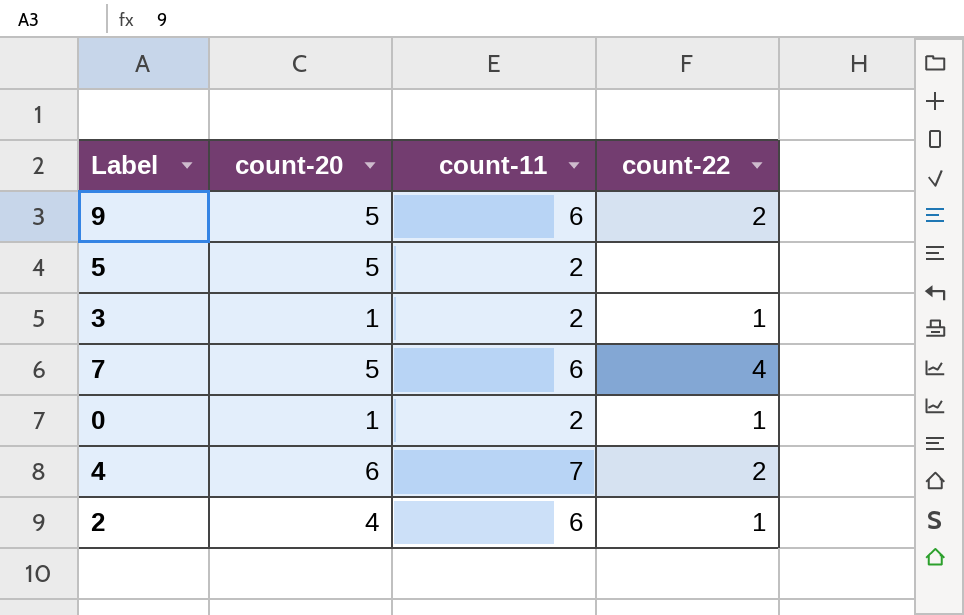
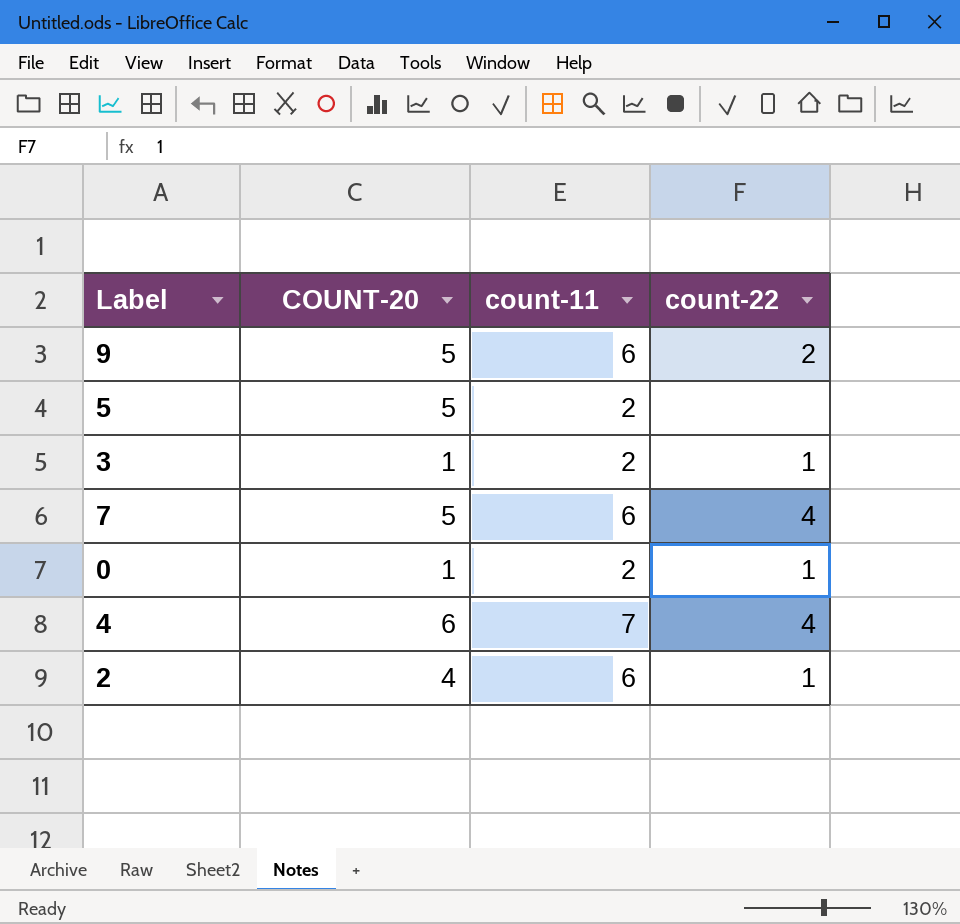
column name: count-20 -> COUNT-20
4 | count-22: 2 -> 4

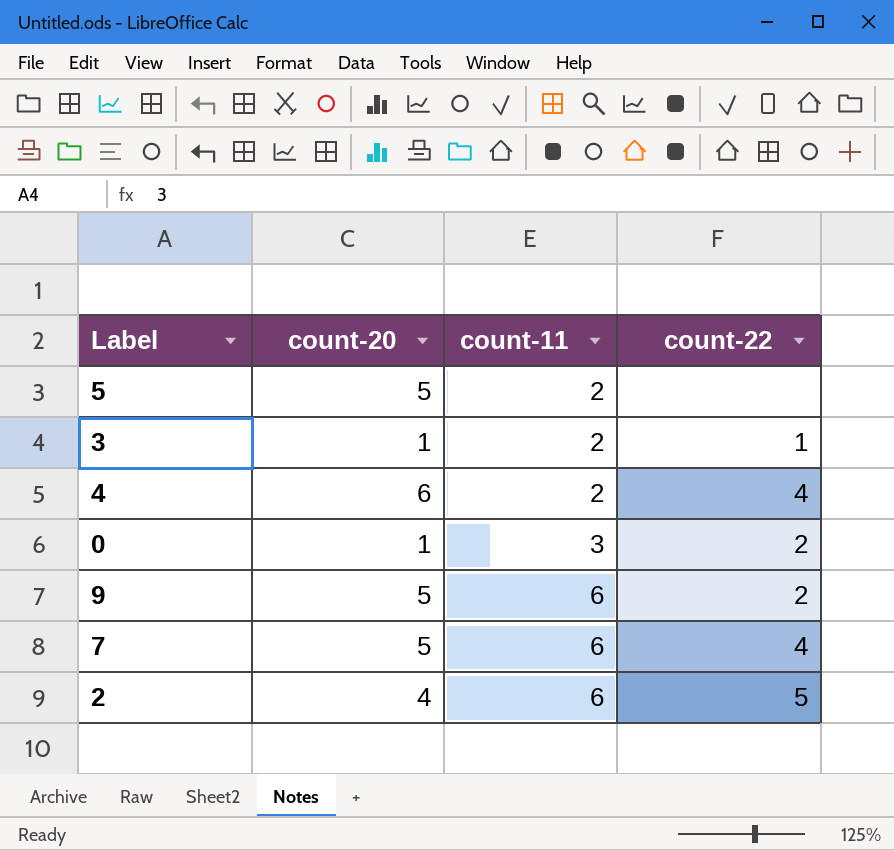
row order: none -> count-11 ascending
column name: COUNT-20 -> count-20
4 | count-11: 7 -> 2
0 | count-11: 2 -> 3
0 | count-22: 1 -> 2
2 | count-22: 1 -> 5

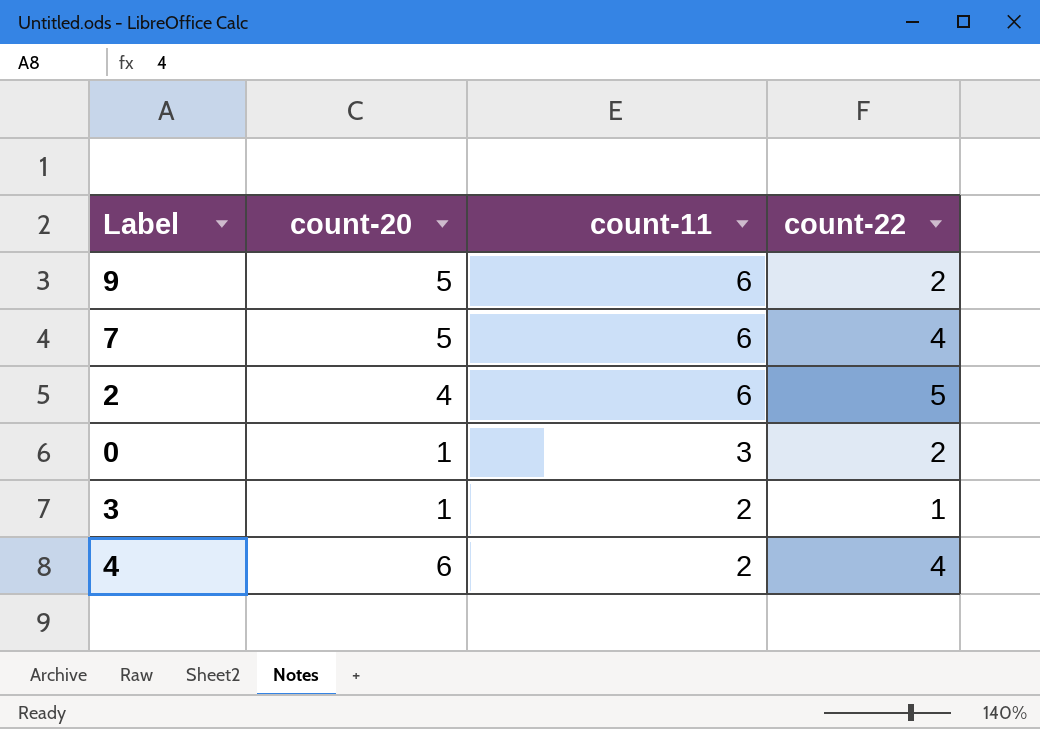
row order: count-11 ascending -> count-11 descending
row 5: 5 | 2 | none -> none

